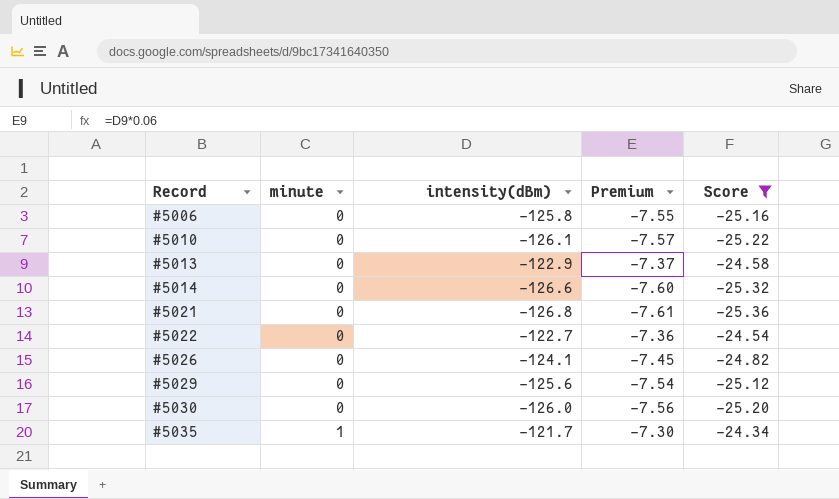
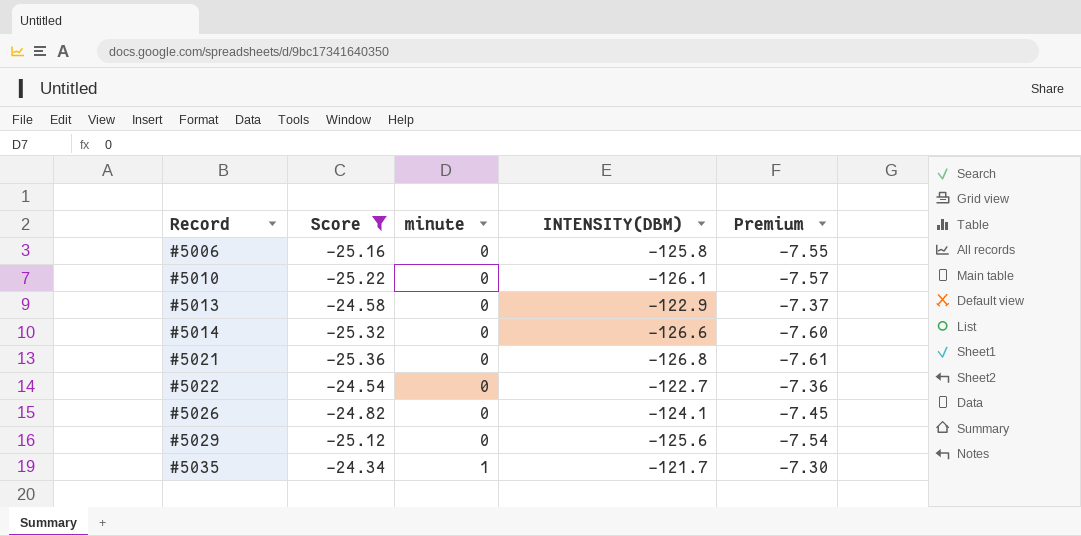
column Score | position: 5 -> 2
column name: intensity(dBm) -> INTENSITY(DBM)
row #5030: 0 | -126.0 | -7.56 | -25.20 -> none

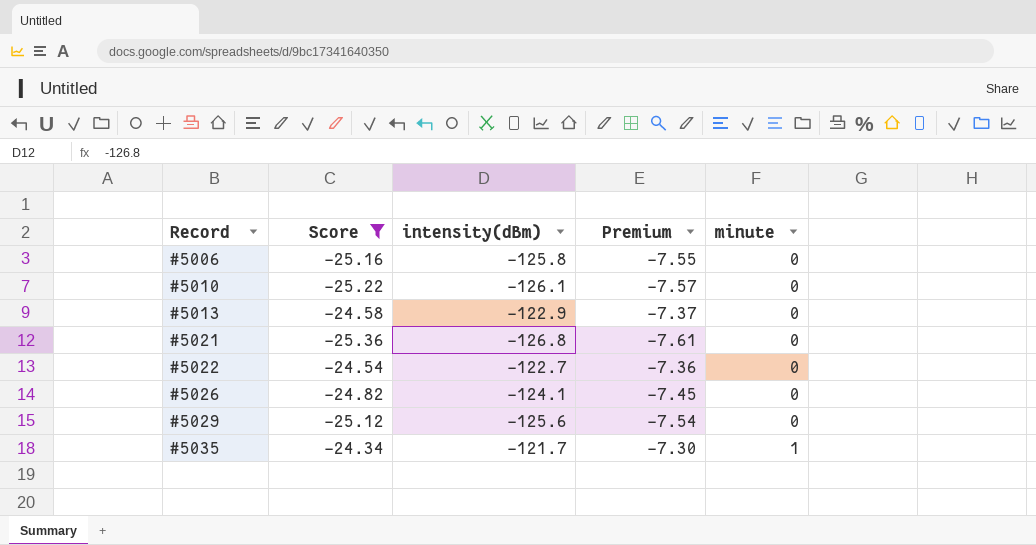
column name: INTENSITY(DBM) -> intensity(dBm)
column minute | position: 3 -> 5
row #5014: -25.32 | 0 | -126.6 | -7.60 -> none

